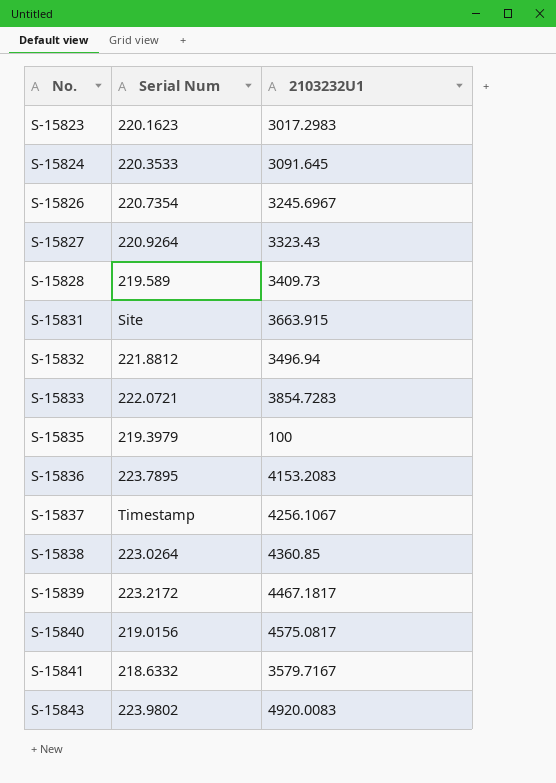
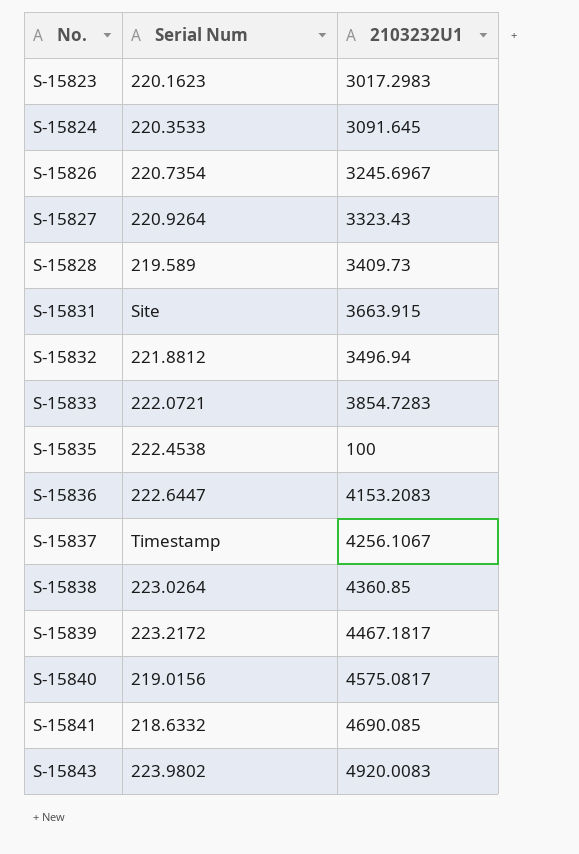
S-15835 | Serial Num: 219.3979 -> 222.4538
S-15836 | Serial Num: 223.7895 -> 222.6447
S-15841 | 2103232U1: 3579.7167 -> 4690.085

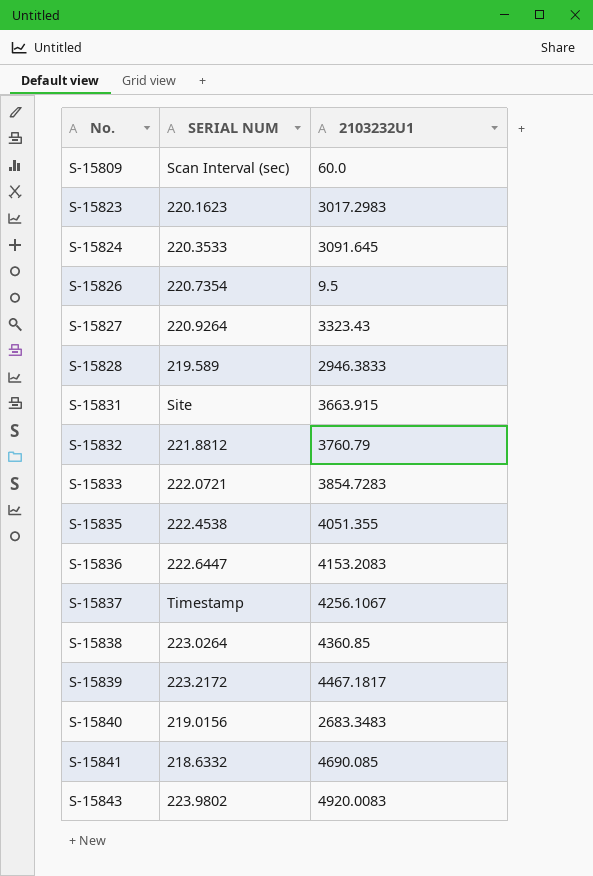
column name: Serial Num -> SERIAL NUM
row S-15809: none -> Scan Interval (sec) | 60.0
S-15826 | 2103232U1: 3245.6967 -> 9.5
S-15828 | 2103232U1: 3409.73 -> 2946.3833
S-15832 | 2103232U1: 3496.94 -> 3760.79
S-15835 | 2103232U1: 100 -> 4051.355
S-15840 | 2103232U1: 4575.0817 -> 2683.3483

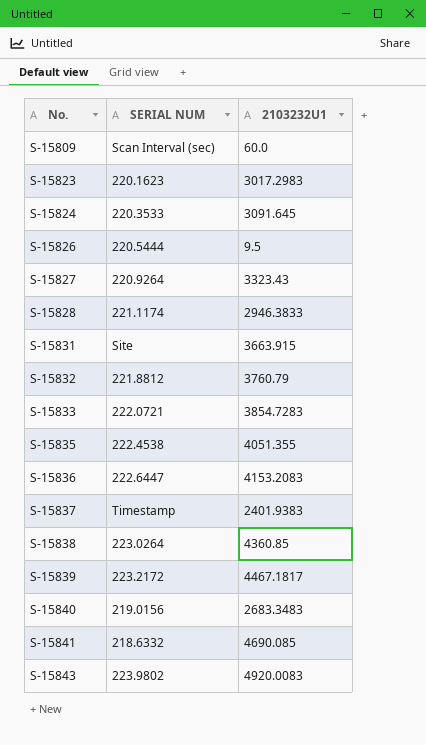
S-15826 | SERIAL NUM: 220.7354 -> 220.5444
S-15828 | SERIAL NUM: 219.589 -> 221.1174
S-15837 | 2103232U1: 4256.1067 -> 2401.9383

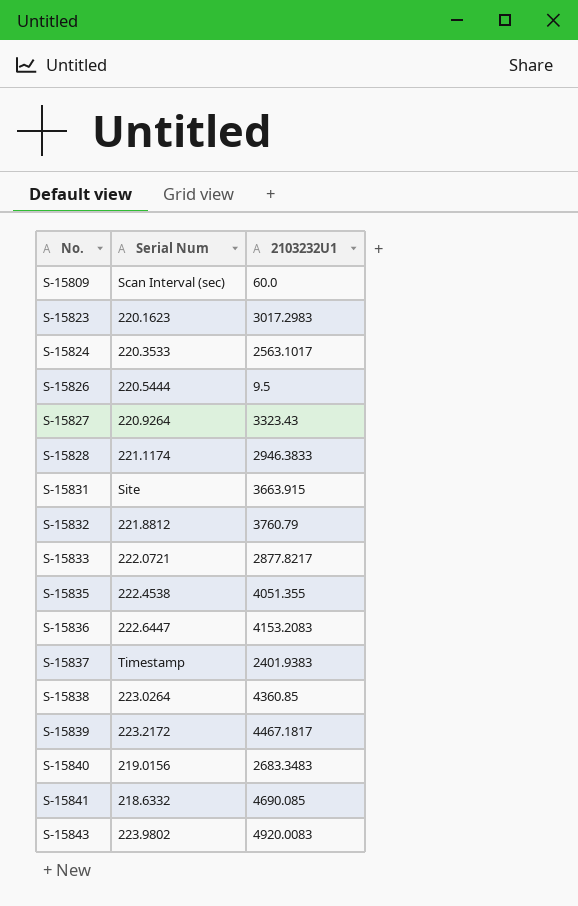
column name: SERIAL NUM -> Serial Num
S-15824 | 2103232U1: 3091.645 -> 2563.1017
S-15833 | 2103232U1: 3854.7283 -> 2877.8217

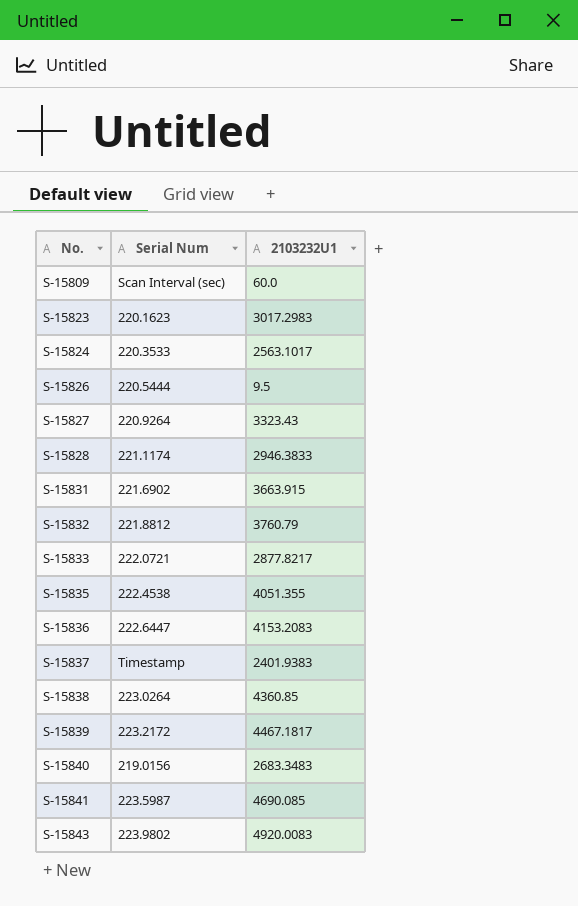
S-15831 | Serial Num: Site -> 221.6902
S-15841 | Serial Num: 218.6332 -> 223.5987

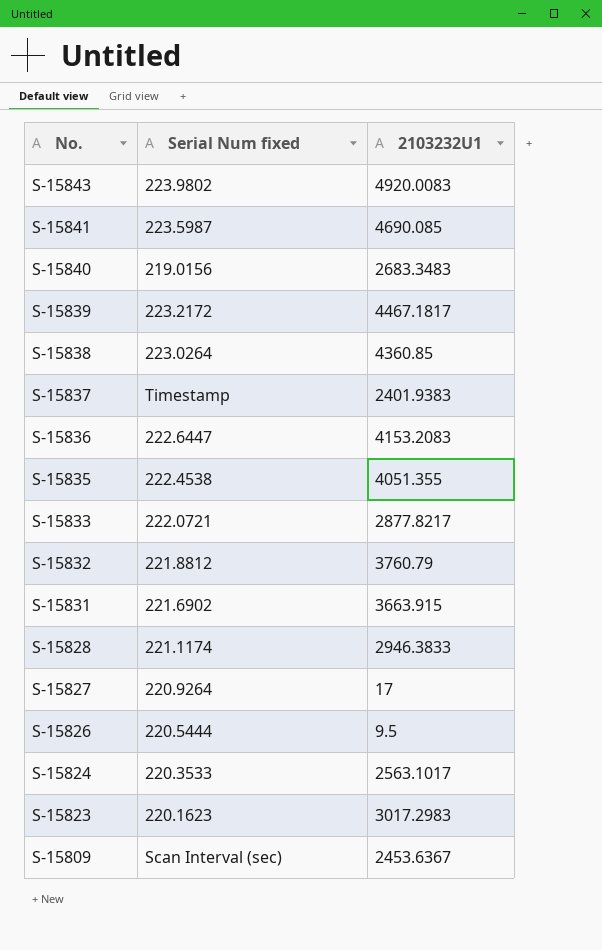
row order: No. ascending -> No. descending
column name: Serial Num -> Serial Num fixed
S-15827 | 2103232U1: 3323.43 -> 17
S-15809 | 2103232U1: 60.0 -> 2453.6367

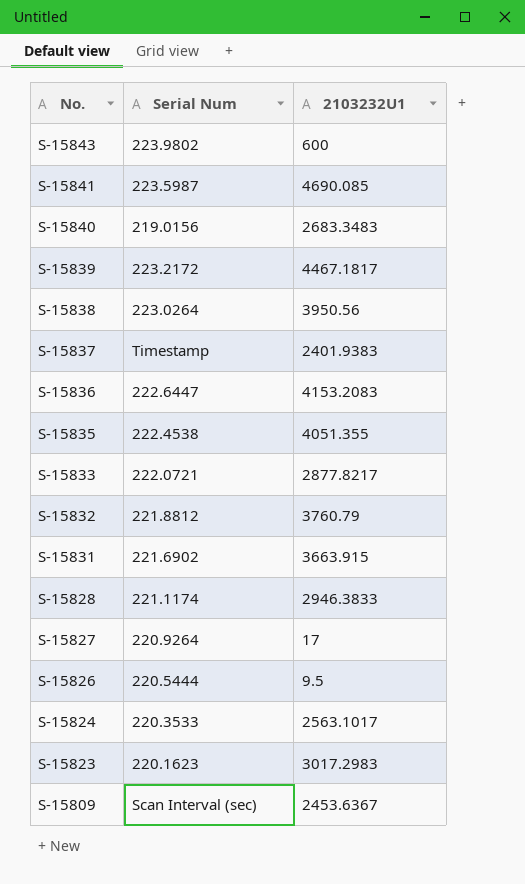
column name: Serial Num fixed -> Serial Num
S-15843 | 2103232U1: 4920.0083 -> 600
S-15838 | 2103232U1: 4360.85 -> 3950.56

